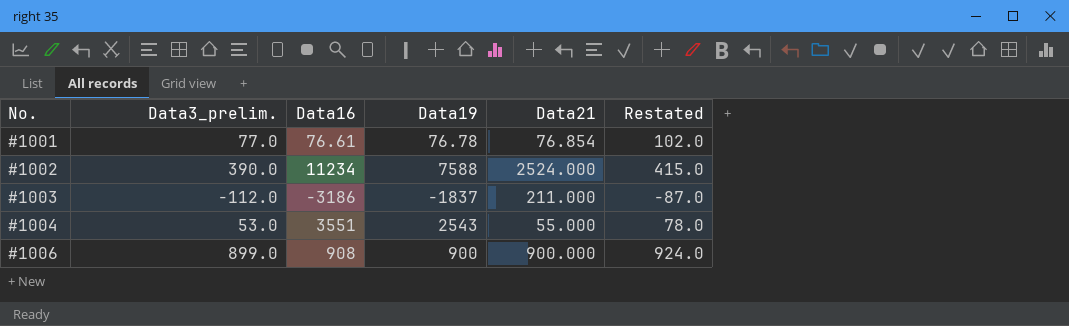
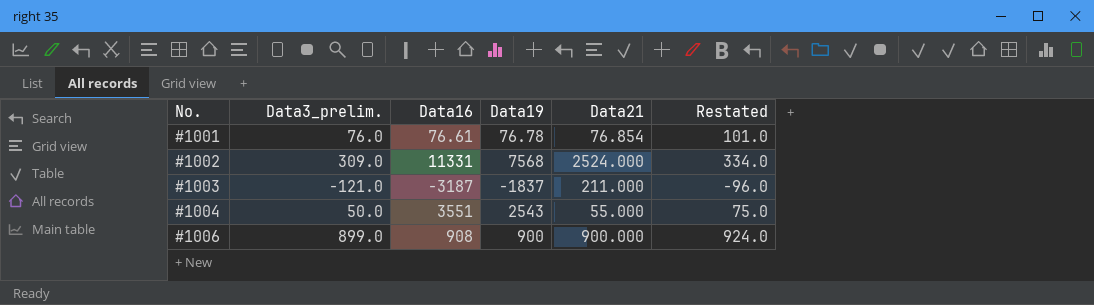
#1001 | Data3_prelim.: 77.0 -> 76.0
#1001 | Restated: 102.0 -> 101.0
#1002 | Data3_prelim.: 390.0 -> 309.0
#1002 | Data16: 11234 -> 11331
#1002 | Data19: 7588 -> 7568
#1002 | Restated: 415.0 -> 334.0
#1003 | Data3_prelim.: -112.0 -> -121.0
#1003 | Data16: -3186 -> -3187
#1003 | Restated: -87.0 -> -96.0
#1004 | Data3_prelim.: 53.0 -> 50.0
#1004 | Restated: 78.0 -> 75.0

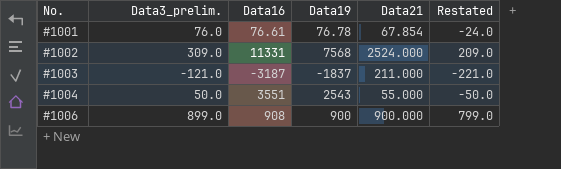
column Restated | formula: [Data3_prelim.] + 25 -> [Data3_prelim.] - 100
#1001 | Data21: 76.854 -> 67.854

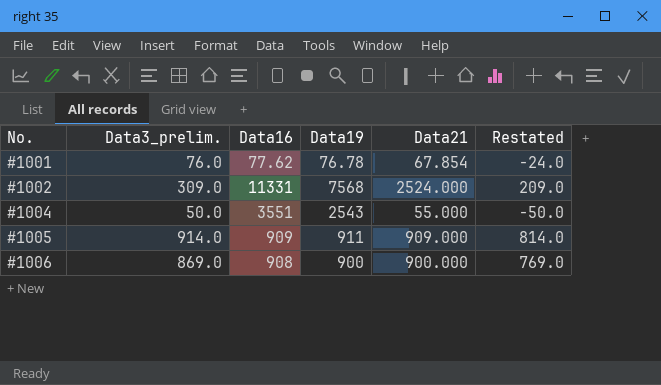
row #1003: -121.0 | -3187 | -1837 | 211.000 | -221.0 -> none
#1001 | Data16: 76.61 -> 77.62
row #1005: none -> 914.0 | 909 | 911 | 909.000 | 814.0
#1006 | Data3_prelim.: 899.0 -> 869.0
#1006 | Restated: 799.0 -> 769.0

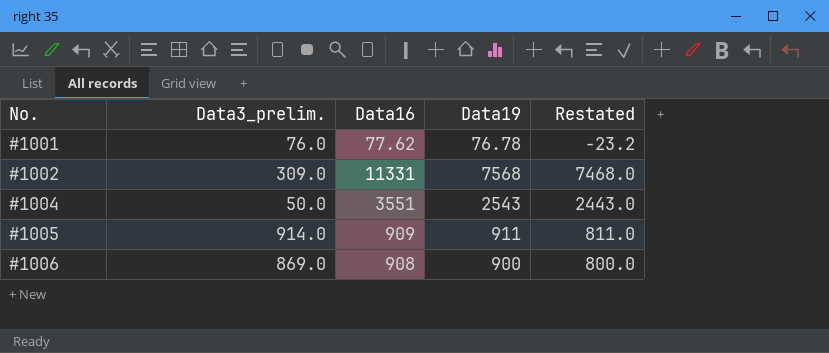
column Data21 | position: 5 -> none
column Restated | formula: [Data3_prelim.] - 100 -> [Data19] - 100

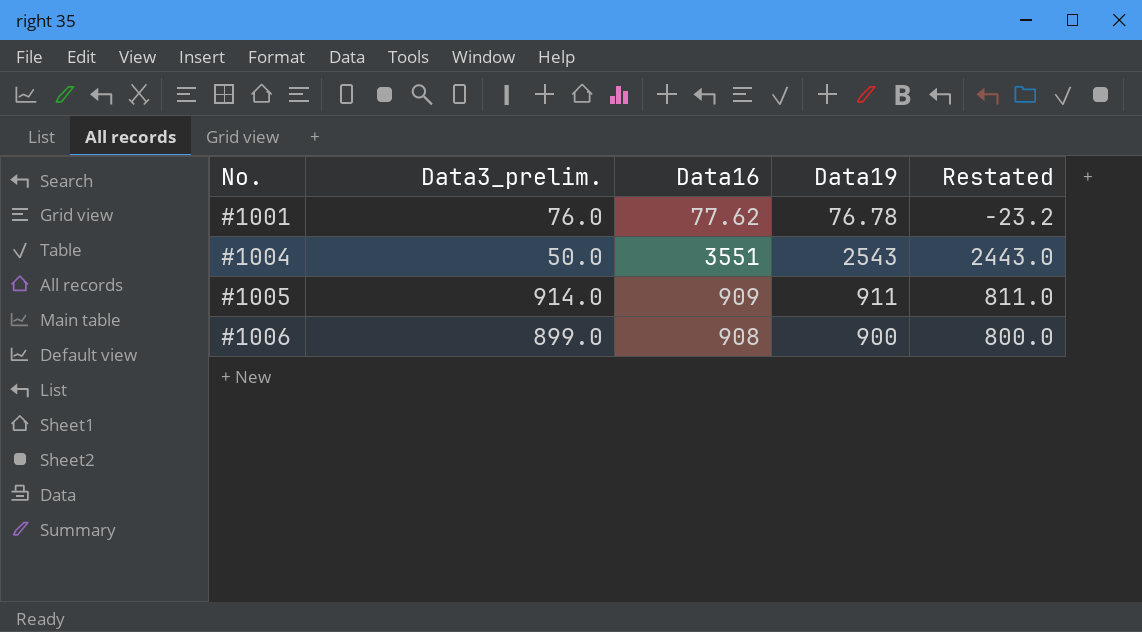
row #1002: 309.0 | 11331 | 7568 | 7468.0 -> none
#1006 | Data3_prelim.: 869.0 -> 899.0

